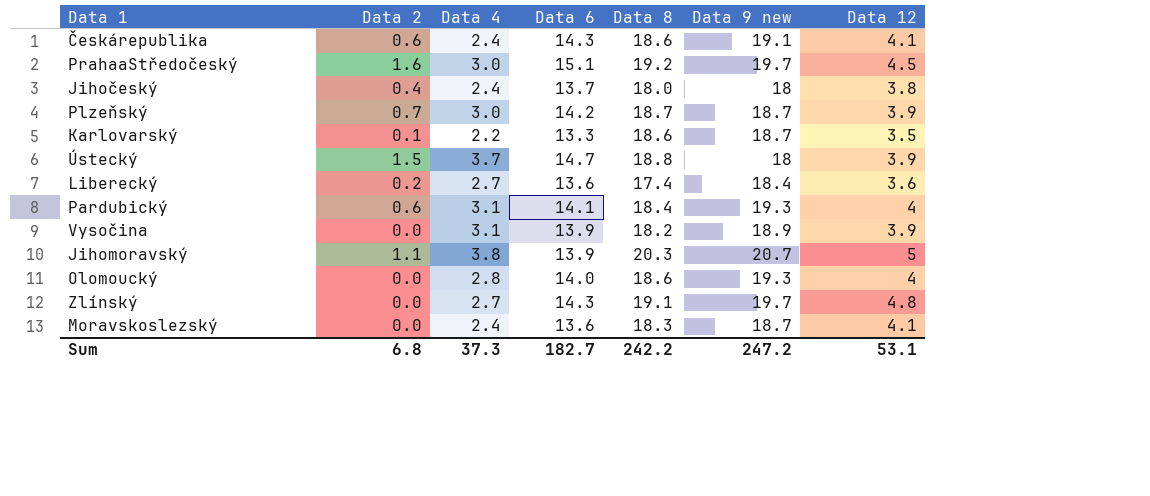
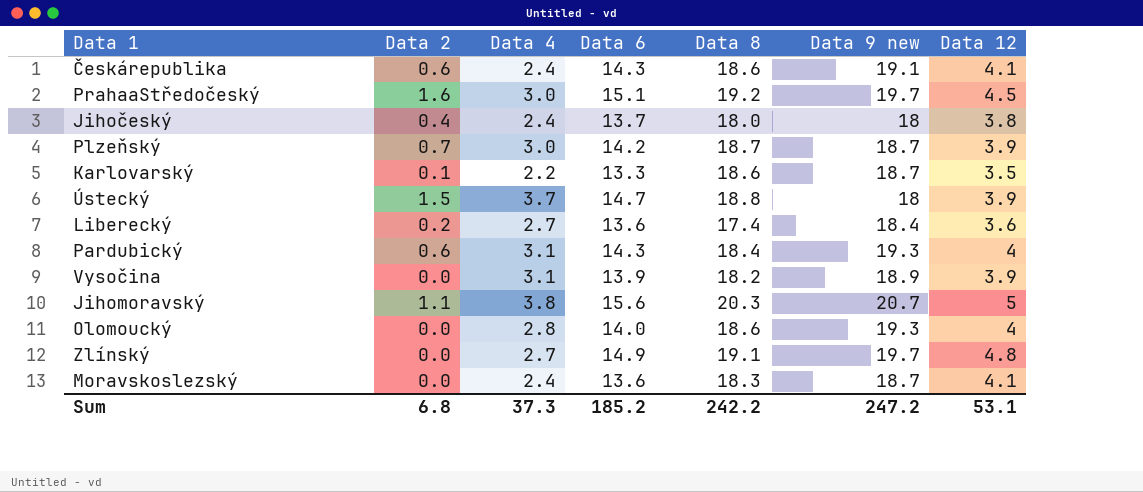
Pardubický | Data 6: 14.1 -> 14.3
Jihomoravský | Data 6: 13.9 -> 15.6
Zlínský | Data 6: 14.3 -> 14.9
Sum | Data 6: 182.7 -> 185.2

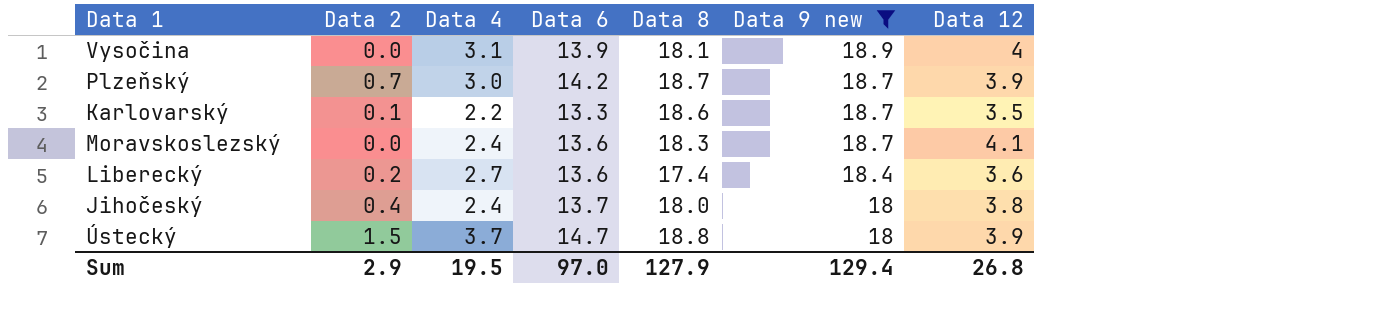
filter: none -> Data 9 new <= 18.9
row order: none -> Data 9 new descending
Vysočina | Data 8: 18.2 -> 18.1
Vysočina | Data 12: 3.9 -> 4
Sum | Data 2: 6.8 -> 2.9
Sum | Data 4: 37.3 -> 19.5
Sum | Data 6: 185.2 -> 97.0
Sum | Data 8: 242.2 -> 127.9
Sum | Data 9 new: 247.2 -> 129.4
Sum | Data 12: 53.1 -> 26.8

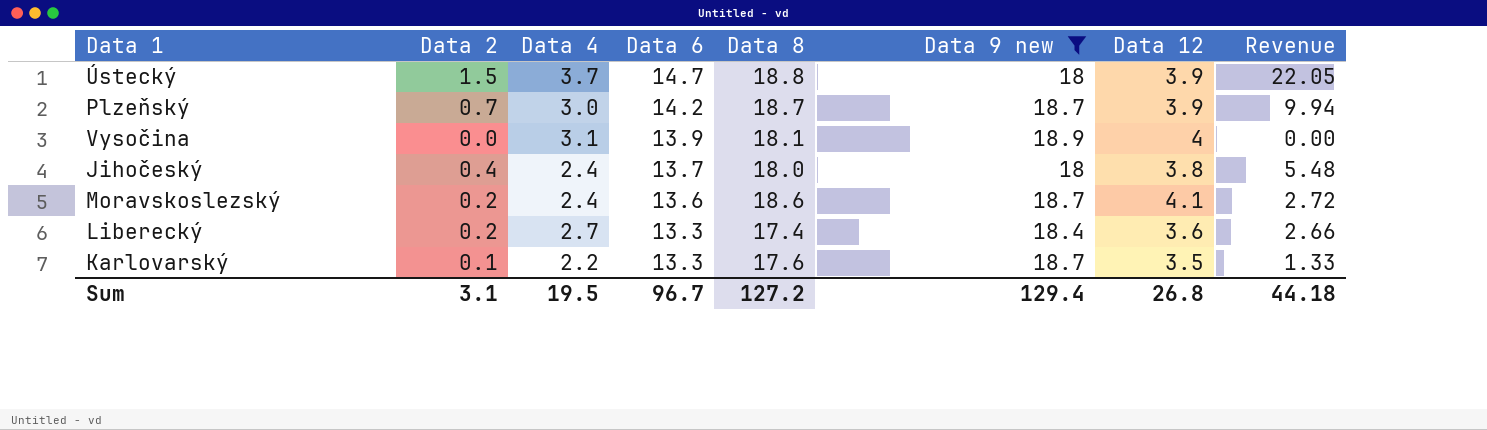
row order: Data 9 new descending -> Data 6 descending
column Revenue | formula: none -> [Data 2] * [Data 6]
Moravskoslezský | Data 2: 0.0 -> 0.2
Moravskoslezský | Data 8: 18.3 -> 18.6
Liberecký | Data 6: 13.6 -> 13.3
Karlovarský | Data 8: 18.6 -> 17.6
Sum | Data 2: 2.9 -> 3.1
Sum | Data 6: 97.0 -> 96.7
Sum | Data 8: 127.9 -> 127.2

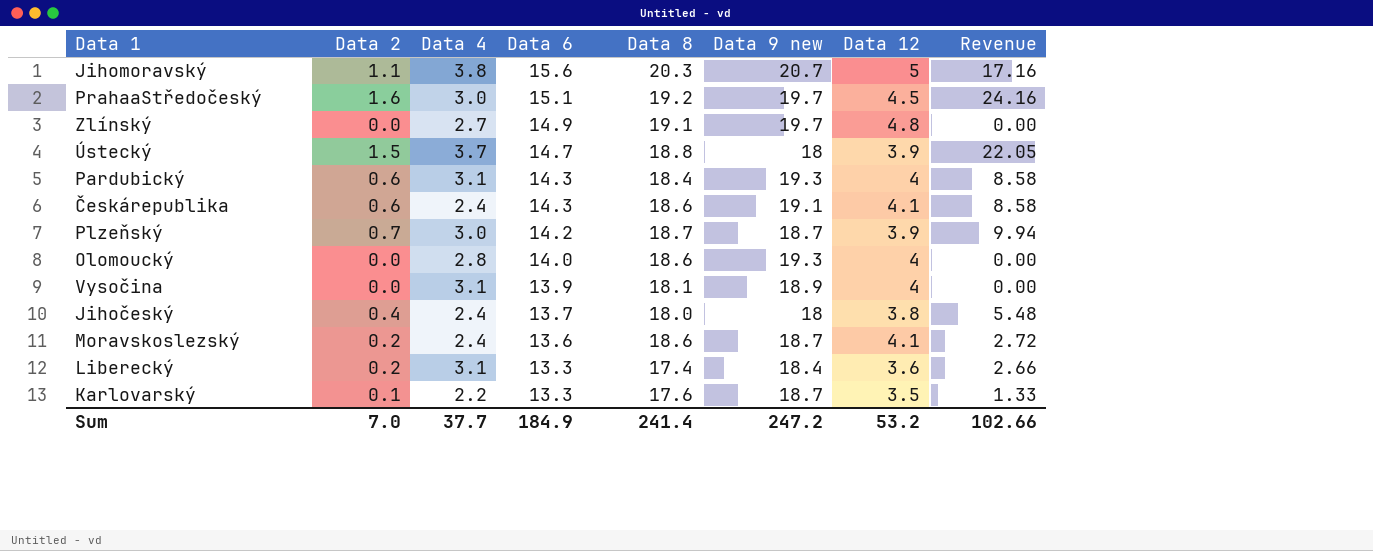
filter: Data 9 new <= 18.9 -> none
Liberecký | Data 4: 2.7 -> 3.1
Sum | Data 2: 3.1 -> 7.0
Sum | Data 4: 19.5 -> 37.7
Sum | Data 6: 96.7 -> 184.9
Sum | Data 8: 127.2 -> 241.4
Sum | Data 9 new: 129.4 -> 247.2
Sum | Data 12: 26.8 -> 53.2
Sum | Revenue: 44.18 -> 102.66

